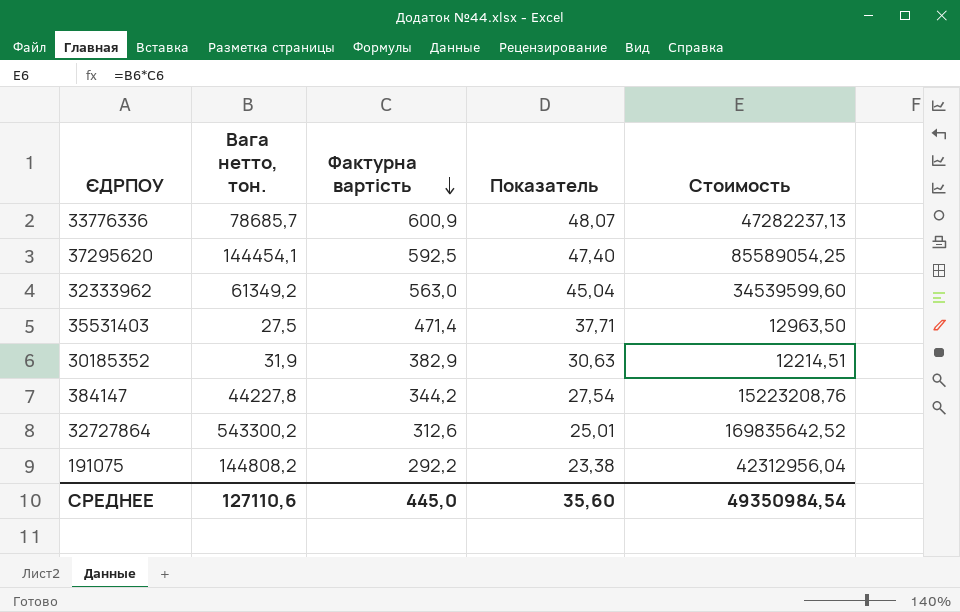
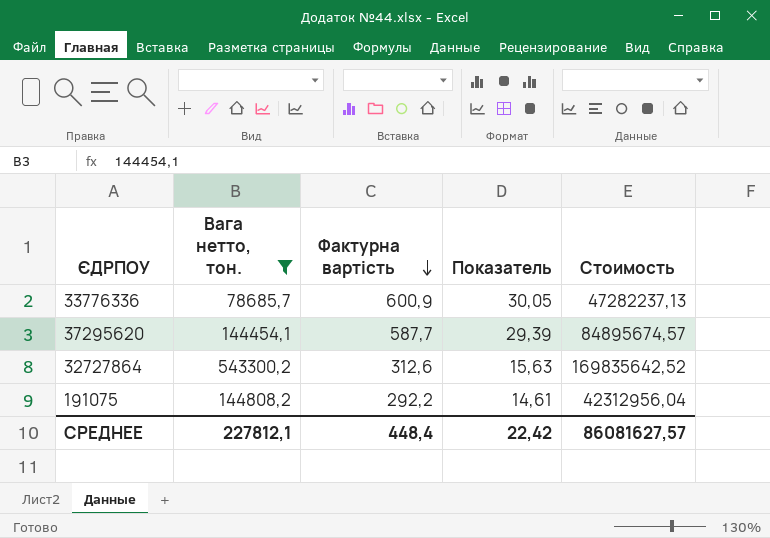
filter: none -> Вага нетто, тон. >= 78685,7
column Показатель | formula: [Фактурна вартість] * 0,08 -> [Фактурна вартість] * 0,05
37295620 | Фактурна вартість: 592,5 -> 587,7
37295620 | Стоимость: 85589054,25 -> 84895674,57
СРЕДНЕЕ | Вага нетто, тон.: 127110,6 -> 227812,1
СРЕДНЕЕ | Фактурна вартість: 445,0 -> 448,4
СРЕДНЕЕ | Показатель: 35,60 -> 22,42
СРЕДНЕЕ | Стоимость: 49350984,54 -> 86081627,57

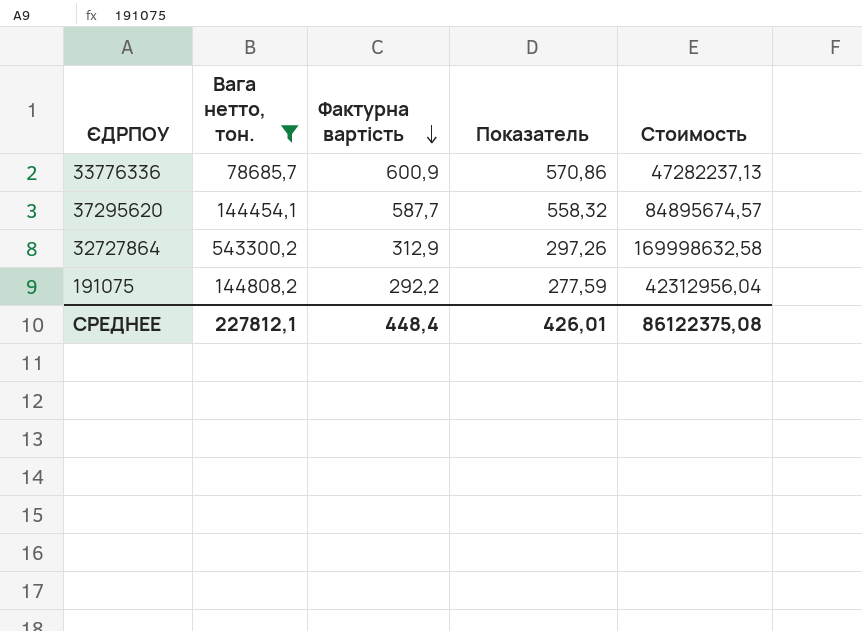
column Показатель | formula: [Фактурна вартість] * 0,05 -> [Фактурна вартість] * 0,95
32727864 | Фактурна вартість: 312,6 -> 312,9
32727864 | Стоимость: 169835642,52 -> 169998632,58
СРЕДНЕЕ | Показатель: 22,42 -> 426,01
СРЕДНЕЕ | Стоимость: 86081627,57 -> 86122375,08

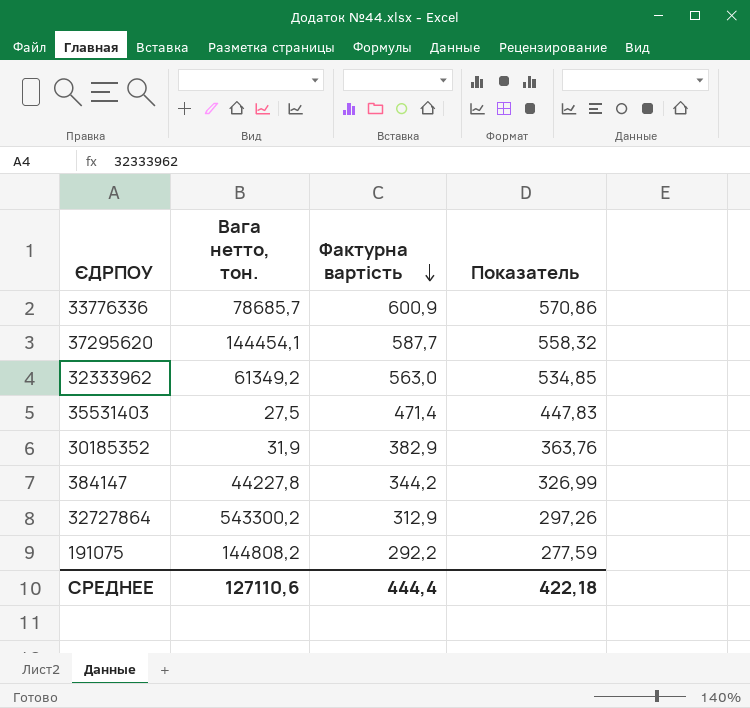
filter: Вага нетто, тон. >= 78685,7 -> none
column Стоимость | formula: [Вага нетто, тон.] * [Фактурна вартість] -> none
СРЕДНЕЕ | Вага нетто, тон.: 227812,1 -> 127110,6
СРЕДНЕЕ | Фактурна вартість: 448,4 -> 444,4
СРЕДНЕЕ | Показатель: 426,01 -> 422,18

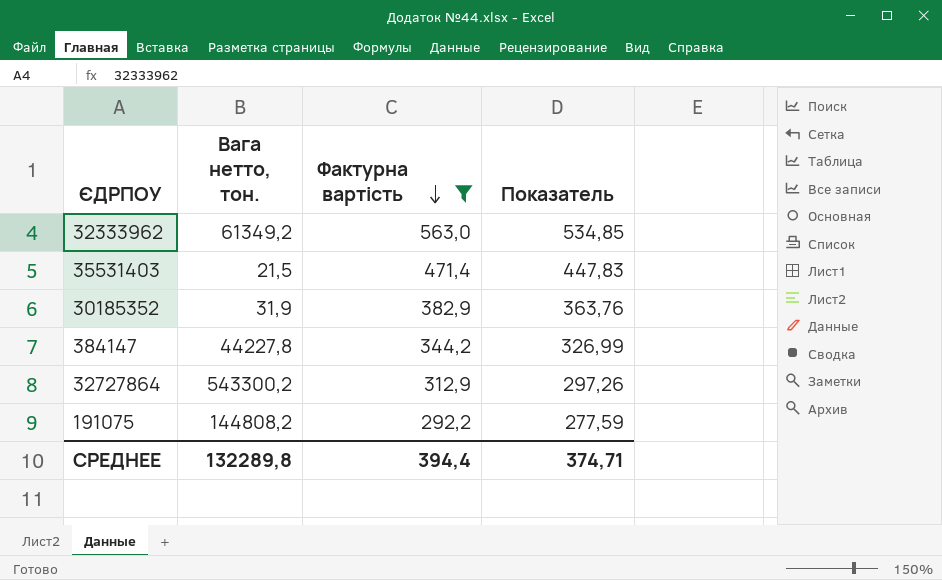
filter: none -> Фактурна вартість <= 563,0
35531403 | Вага нетто, тон.: 27,5 -> 21,5
СРЕДНЕЕ | Вага нетто, тон.: 127110,6 -> 132289,8
СРЕДНЕЕ | Фактурна вартість: 444,4 -> 394,4
СРЕДНЕЕ | Показатель: 422,18 -> 374,71

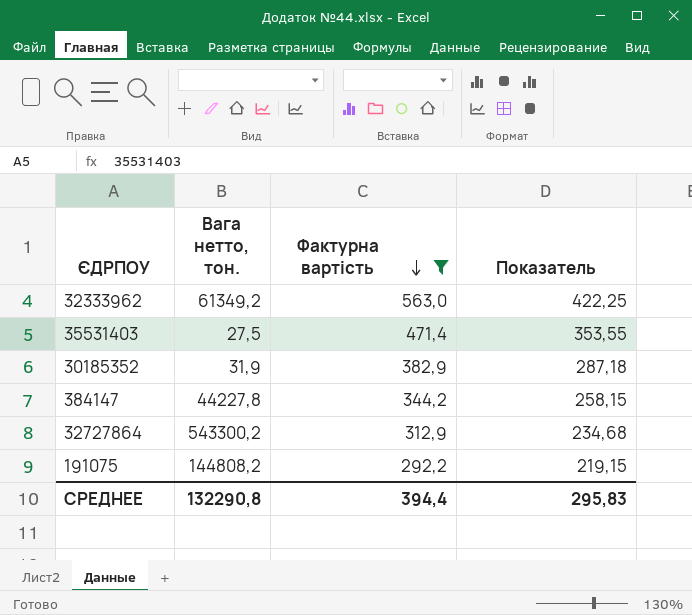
column Показатель | formula: [Фактурна вартість] * 0,95 -> [Фактурна вартість] * 0,75
35531403 | Вага нетто, тон.: 21,5 -> 27,5
СРЕДНЕЕ | Вага нетто, тон.: 132289,8 -> 132290,8
СРЕДНЕЕ | Показатель: 374,71 -> 295,83

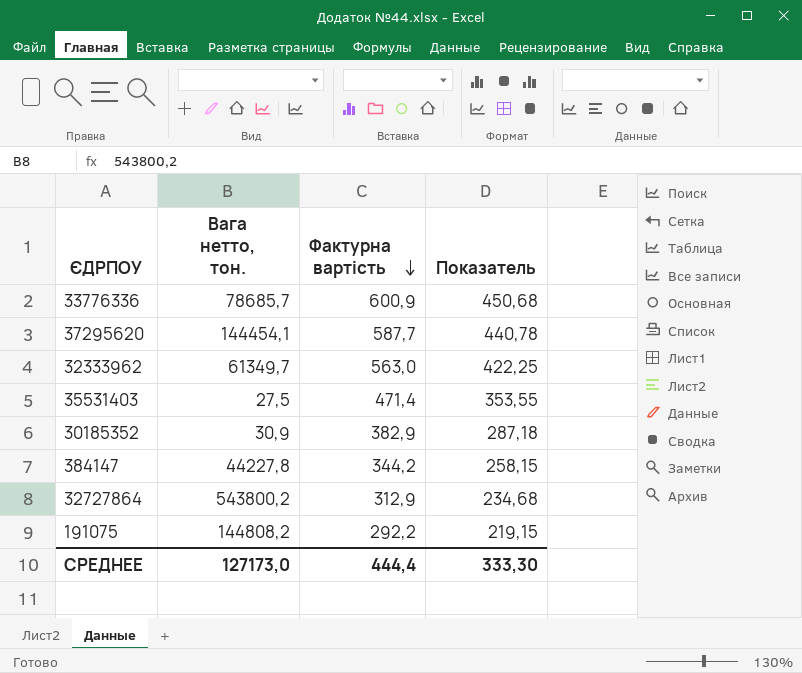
filter: Фактурна вартість <= 563,0 -> none
32333962 | Вага нетто, тон.: 61349,2 -> 61349,7
30185352 | Вага нетто, тон.: 31,9 -> 30,9
32727864 | Вага нетто, тон.: 543300,2 -> 543800,2
СРЕДНЕЕ | Вага нетто, тон.: 132290,8 -> 127173,0
СРЕДНЕЕ | Фактурна вартість: 394,4 -> 444,4
СРЕДНЕЕ | Показатель: 295,83 -> 333,30

